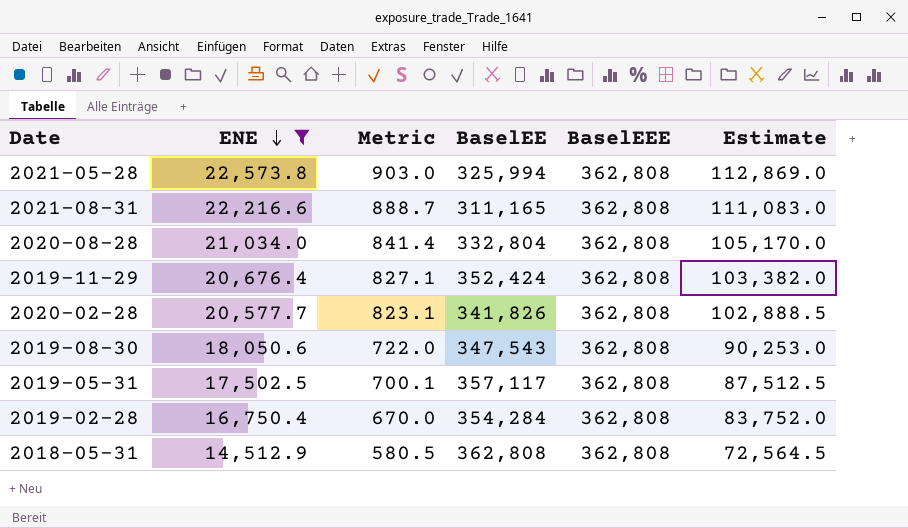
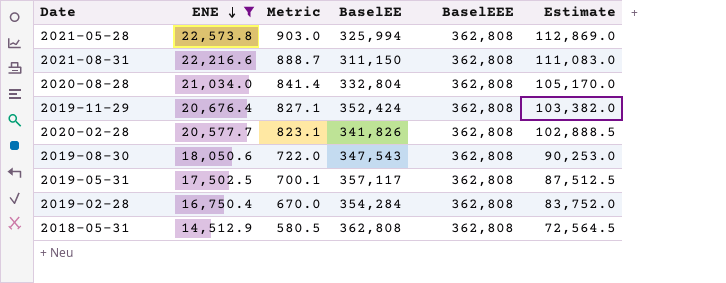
2021-08-31 | BaselEE: 311,165 -> 311,150

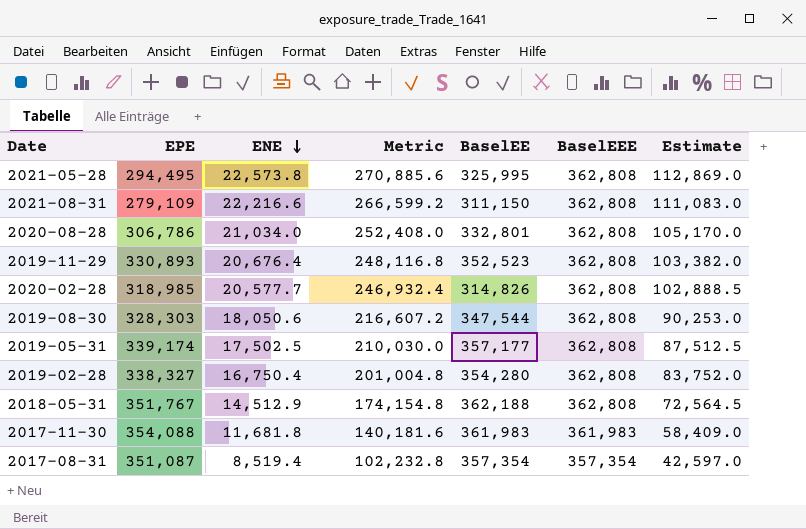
filter: ENE >= 14,512.9 -> none
column EPE | position: none -> 2
column Metric | formula: [ENE] * 0.04 -> [ENE] * 12
2021-05-28 | BaselEE: 325,994 -> 325,995
2020-08-28 | BaselEE: 332,804 -> 332,801
2019-11-29 | BaselEE: 352,424 -> 352,523
2020-02-28 | BaselEE: 341,826 -> 314,826
2019-08-30 | BaselEE: 347,543 -> 347,544
2019-05-31 | BaselEE: 357,117 -> 357,177
2019-02-28 | BaselEE: 354,284 -> 354,280
2018-05-31 | BaselEE: 362,808 -> 362,188

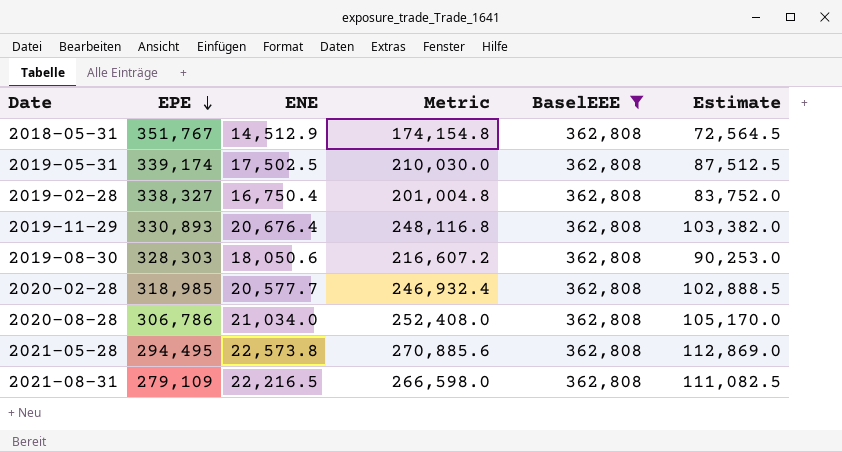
filter: none -> BaselEEE = 362,808
row order: ENE descending -> EPE descending
column BaselEE | position: 5 -> none
2021-08-31 | ENE: 22,216.6 -> 22,216.5
2021-08-31 | Metric: 266,599.2 -> 266,598.0
2021-08-31 | Estimate: 111,083.0 -> 111,082.5

